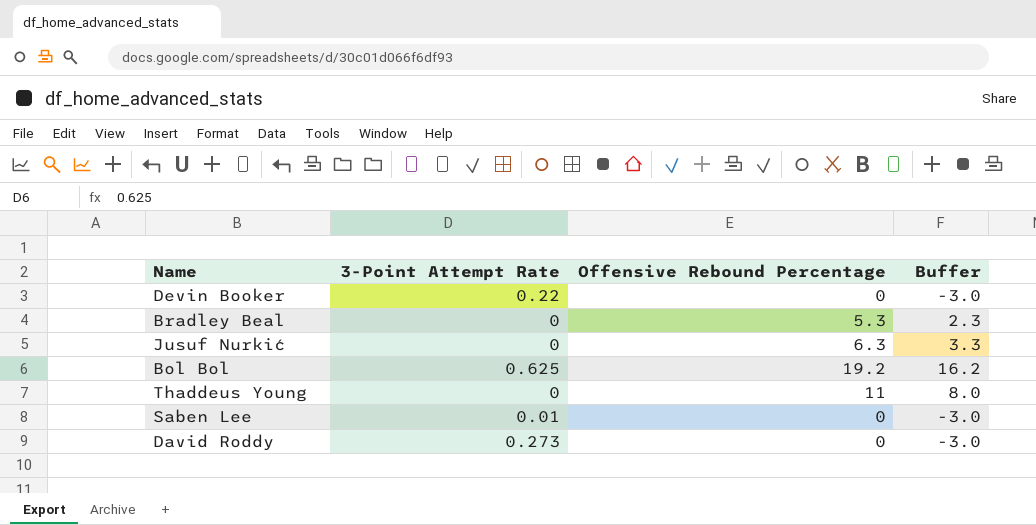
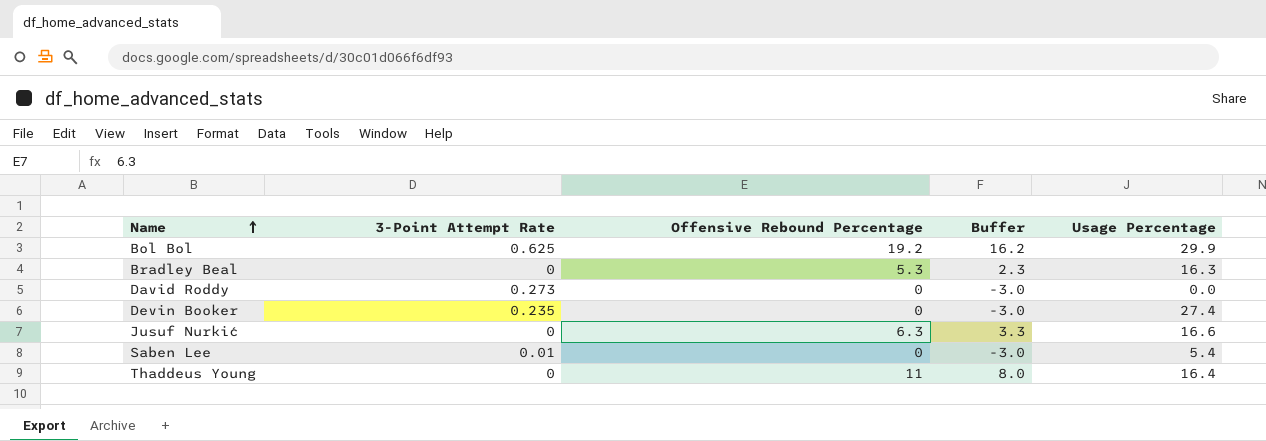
row order: none -> Name ascending
column Usage Percentage | position: none -> 5
Devin Booker | 3-Point Attempt Rate: 0.22 -> 0.235

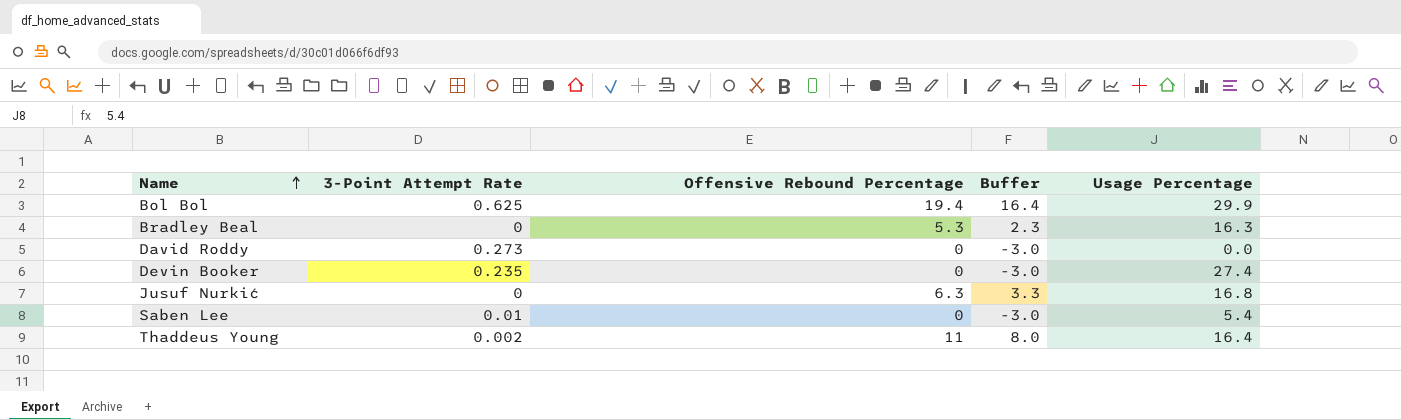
Bol Bol | Offensive Rebound Percentage: 19.2 -> 19.4
Bol Bol | Buffer: 16.2 -> 16.4
Jusuf Nurkić | Usage Percentage: 16.6 -> 16.8
Thaddeus Young | 3-Point Attempt Rate: 0 -> 0.002

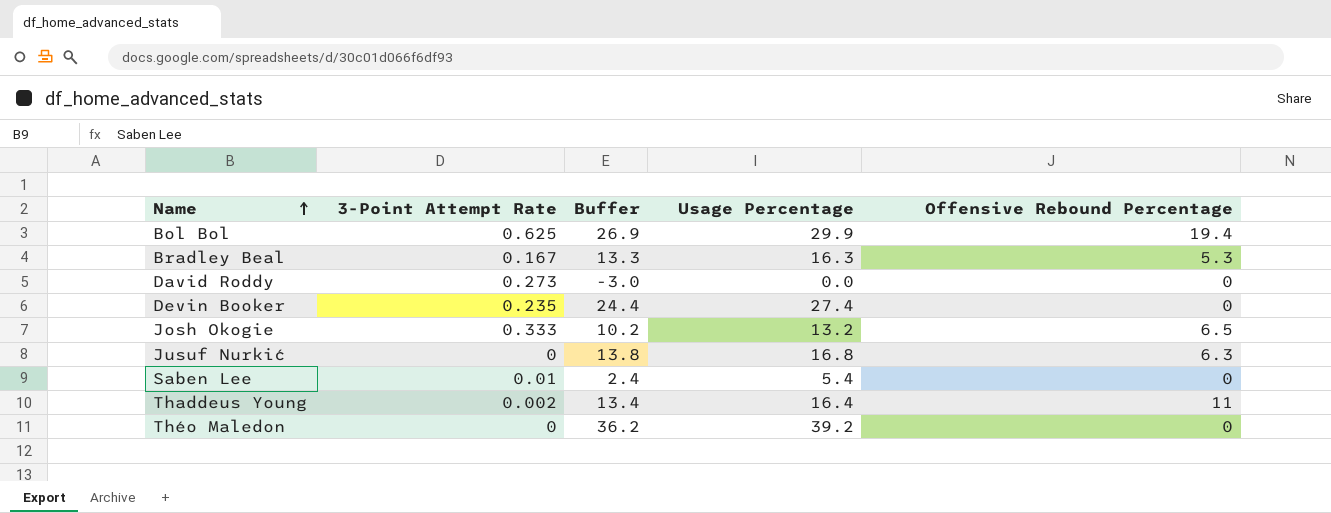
column Buffer | formula: [Offensive Rebound Percentage] - 3 -> [Usage Percentage] - 3
column Offensive Rebound Percentage | position: 3 -> 5
Bradley Beal | 3-Point Attempt Rate: 0 -> 0.167
row Josh Okogie: none -> 0.333 | 10.2 | 13.2 | 6.5
row Théo Maledon: none -> 0 | 36.2 | 39.2 | 0

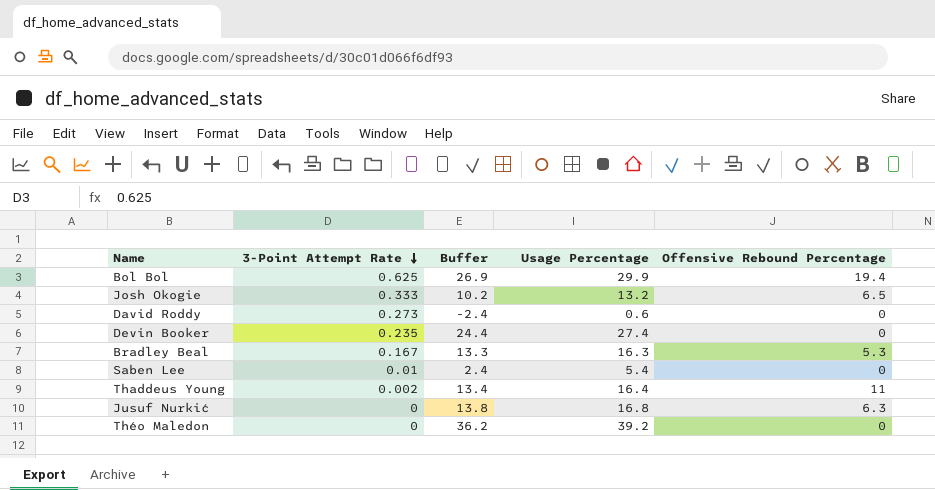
row order: Name ascending -> 3-Point Attempt Rate descending
David Roddy | Buffer: -3.0 -> -2.4
David Roddy | Usage Percentage: 0.0 -> 0.6

